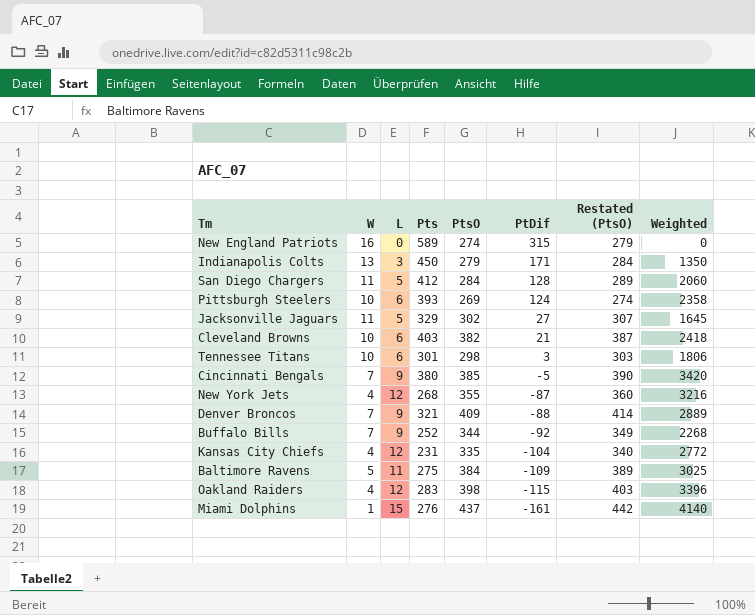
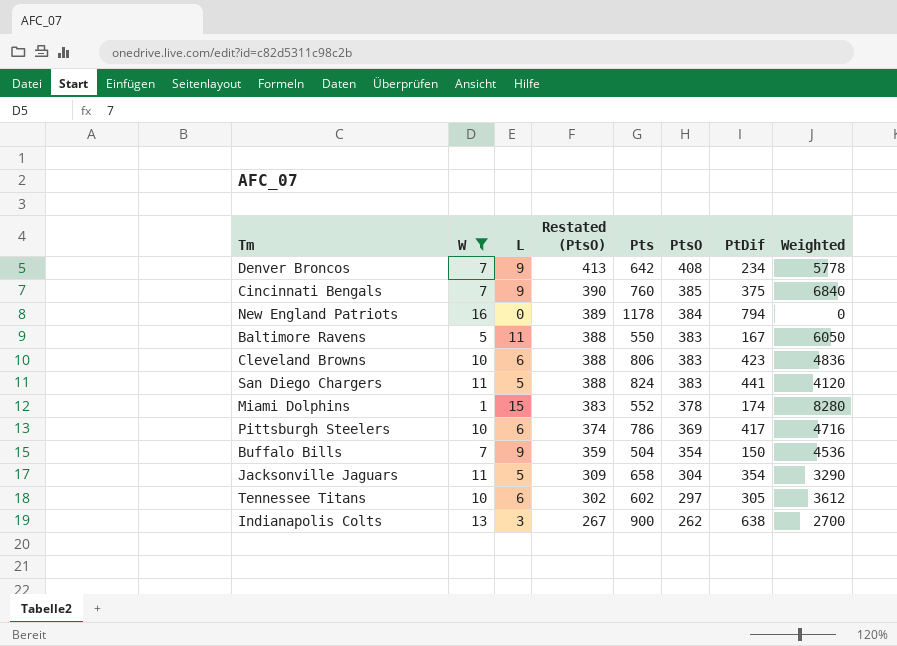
filter: none -> W != 4
row order: PtDif descending -> Restated (PtsO) descending
column Restated (PtsO) | position: 7 -> 4
Denver Broncos | Restated (PtsO): 414 -> 413
Denver Broncos | Pts: 321 -> 642
Denver Broncos | PtsO: 409 -> 408
Denver Broncos | PtDif: -88 -> 234
Denver Broncos | Weighted: 2889 -> 5778
Cincinnati Bengals | Pts: 380 -> 760
Cincinnati Bengals | PtDif: -5 -> 375
Cincinnati Bengals | Weighted: 3420 -> 6840
New England Patriots | Restated (PtsO): 279 -> 389
New England Patriots | Pts: 589 -> 1178
New England Patriots | PtsO: 274 -> 384
New England Patriots | PtDif: 315 -> 794
Baltimore Ravens | Restated (PtsO): 389 -> 388
Baltimore Ravens | Pts: 275 -> 550
Baltimore Ravens | PtsO: 384 -> 383
Baltimore Ravens | PtDif: -109 -> 167
Baltimore Ravens | Weighted: 3025 -> 6050
Cleveland Browns | Restated (PtsO): 387 -> 388
Cleveland Browns | Pts: 403 -> 806
Cleveland Browns | PtsO: 382 -> 383
Cleveland Browns | PtDif: 21 -> 423
Cleveland Browns | Weighted: 2418 -> 4836
San Diego Chargers | Restated (PtsO): 289 -> 388
San Diego Chargers | Pts: 412 -> 824
San Diego Chargers | PtsO: 284 -> 383
San Diego Chargers | PtDif: 128 -> 441
San Diego Chargers | Weighted: 2060 -> 4120
Miami Dolphins | Restated (PtsO): 442 -> 383
Miami Dolphins | Pts: 276 -> 552
Miami Dolphins | PtsO: 437 -> 378
Miami Dolphins | PtDif: -161 -> 174
Miami Dolphins | Weighted: 4140 -> 8280
Pittsburgh Steelers | Restated (PtsO): 274 -> 374
Pittsburgh Steelers | Pts: 393 -> 786
Pittsburgh Steelers | PtsO: 269 -> 369
Pittsburgh Steelers | PtDif: 124 -> 417
Pittsburgh Steelers | Weighted: 2358 -> 4716
Buffalo Bills | Restated (PtsO): 349 -> 359
Buffalo Bills | Pts: 252 -> 504
Buffalo Bills | PtsO: 344 -> 354
Buffalo Bills | PtDif: -92 -> 150
Buffalo Bills | Weighted: 2268 -> 4536
Jacksonville Jaguars | Restated (PtsO): 307 -> 309
Jacksonville Jaguars | Pts: 329 -> 658
Jacksonville Jaguars | PtsO: 302 -> 304
Jacksonville Jaguars | PtDif: 27 -> 354
Jacksonville Jaguars | Weighted: 1645 -> 3290
Tennessee Titans | Restated (PtsO): 303 -> 302
Tennessee Titans | Pts: 301 -> 602
Tennessee Titans | PtsO: 298 -> 297
Tennessee Titans | PtDif: 3 -> 305
Tennessee Titans | Weighted: 1806 -> 3612
Indianapolis Colts | Restated (PtsO): 284 -> 267
Indianapolis Colts | Pts: 450 -> 900
Indianapolis Colts | PtsO: 279 -> 262
Indianapolis Colts | PtDif: 171 -> 638
Indianapolis Colts | Weighted: 1350 -> 2700

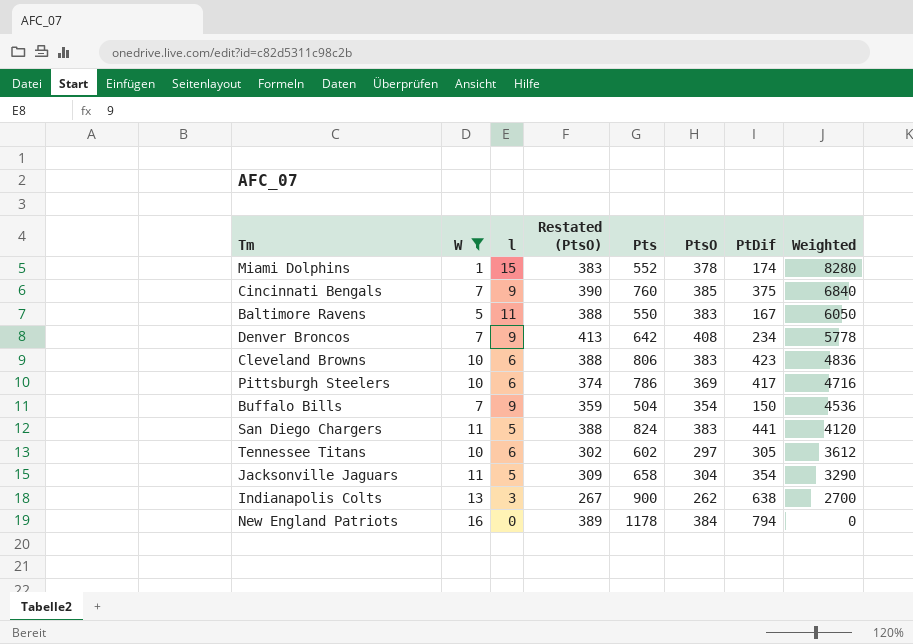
row order: Restated (PtsO) descending -> Weighted descending
column name: L -> l

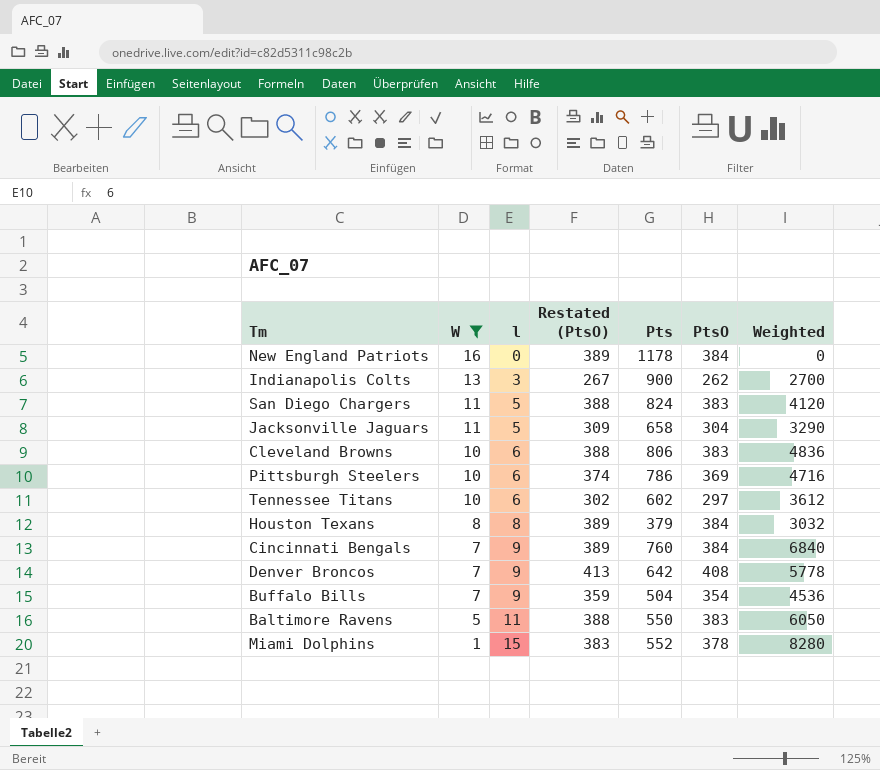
row order: Weighted descending -> W descending
column PtDif | formula: [Pts] - [PtsO] -> none
row Houston Texans: none -> 8 | 8 | 389 | 379 | 384 | 3032
Cincinnati Bengals | Restated (PtsO): 390 -> 389
Cincinnati Bengals | PtsO: 385 -> 384

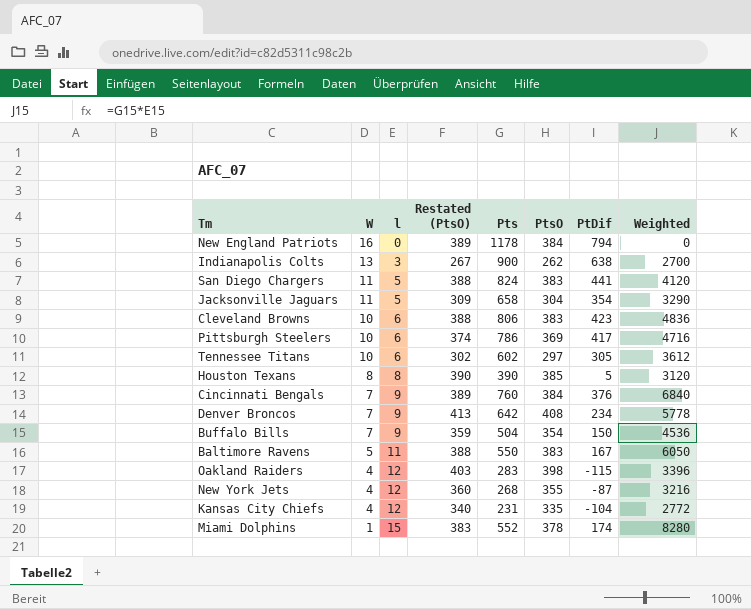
filter: W != 4 -> none
column PtDif | formula: none -> [Pts] - [PtsO]
Houston Texans | Restated (PtsO): 389 -> 390
Houston Texans | Pts: 379 -> 390
Houston Texans | PtsO: 384 -> 385
Houston Texans | Weighted: 3032 -> 3120

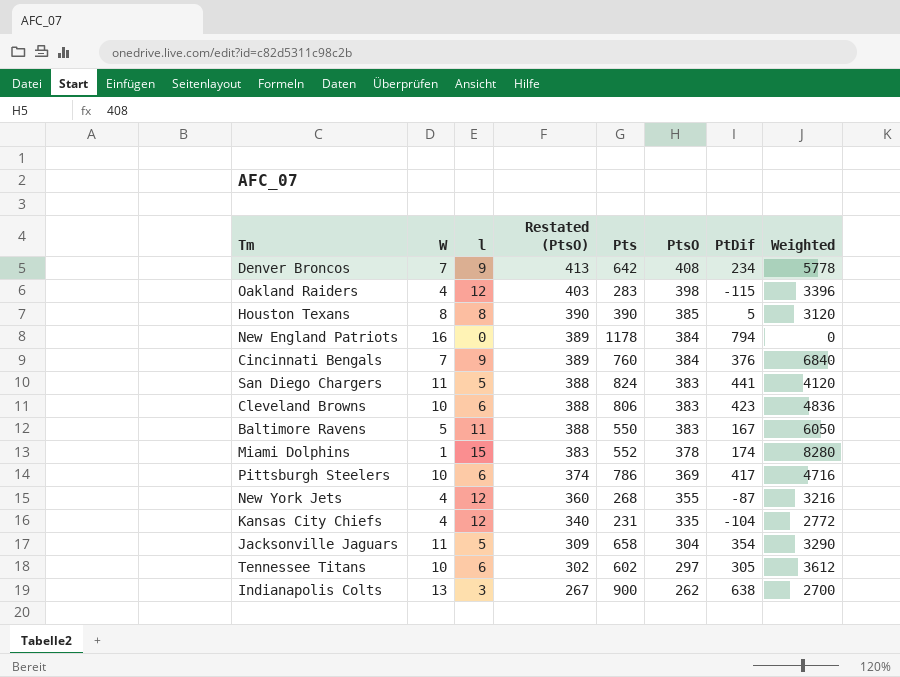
row order: W descending -> Restated (PtsO) descending
row Buffalo Bills: 7 | 9 | 359 | 504 | 354 | 150 | 4536 -> none

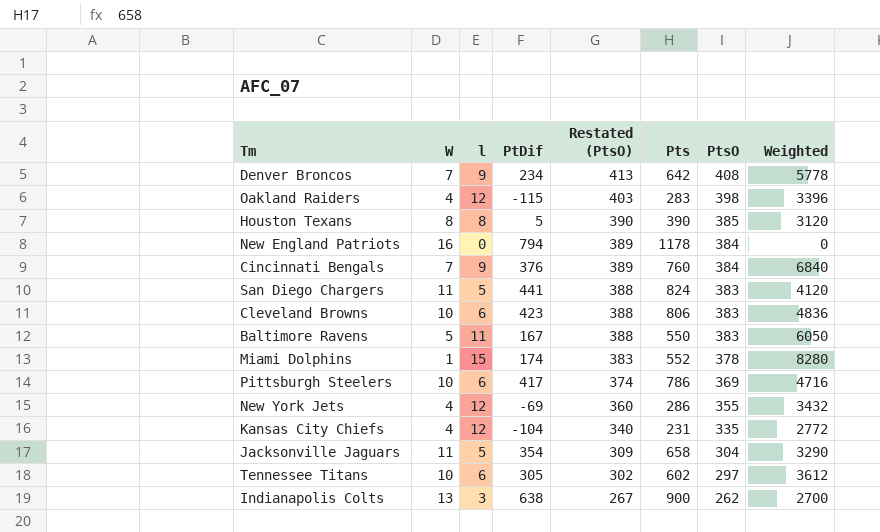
column PtDif | position: 7 -> 4
New York Jets | PtDif: -87 -> -69
New York Jets | Pts: 268 -> 286
New York Jets | Weighted: 3216 -> 3432

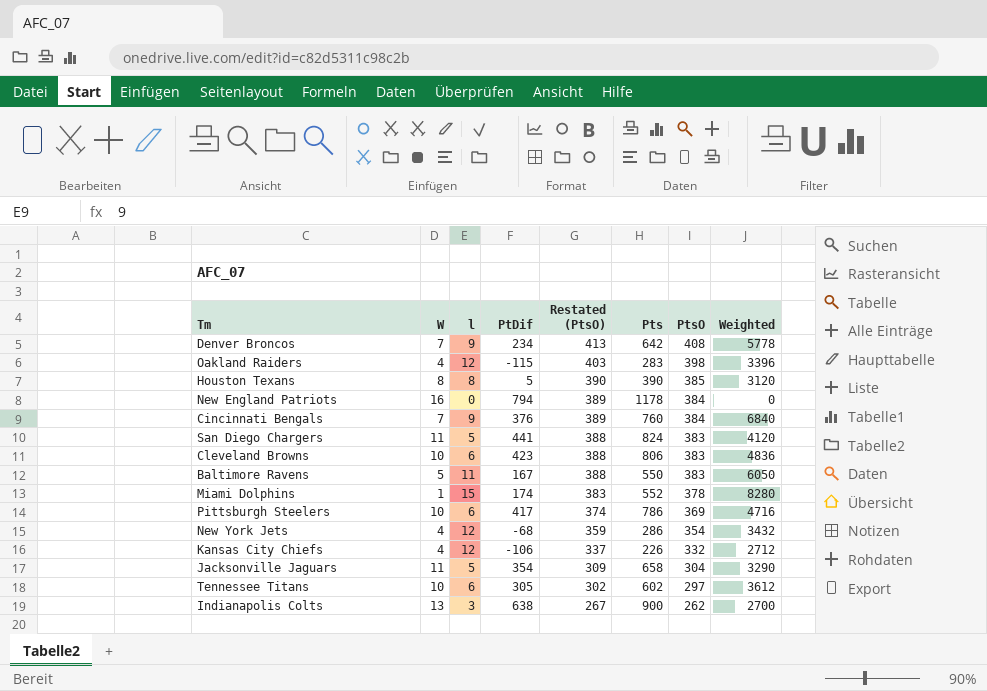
New York Jets | PtDif: -69 -> -68
New York Jets | Restated (PtsO): 360 -> 359
New York Jets | PtsO: 355 -> 354
Kansas City Chiefs | PtDif: -104 -> -106
Kansas City Chiefs | Restated (PtsO): 340 -> 337
Kansas City Chiefs | Pts: 231 -> 226
Kansas City Chiefs | PtsO: 335 -> 332
Kansas City Chiefs | Weighted: 2772 -> 2712

